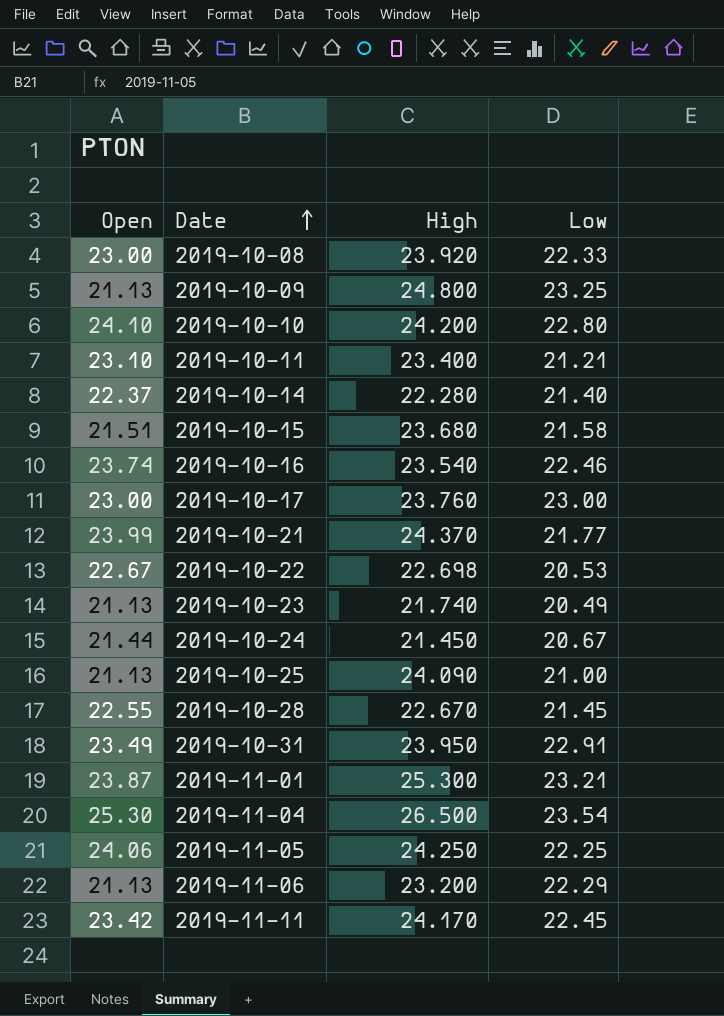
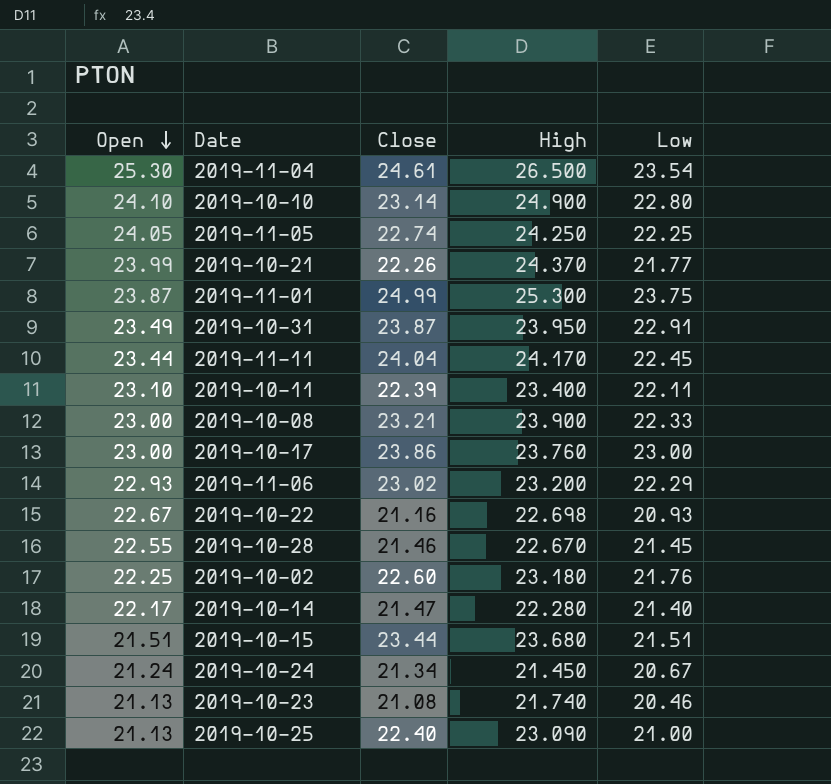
row order: Date ascending -> Open descending
column Close | position: none -> 3
row 2019-10-09: 21.13 | 24.800 | 23.25 -> none
row 2019-10-16: 23.74 | 23.540 | 22.46 -> none
2019-10-10 | High: 24.200 -> 24.900
2019-11-05 | Open: 24.06 -> 24.05
2019-11-01 | Low: 23.21 -> 23.75
2019-11-11 | Open: 23.42 -> 23.44
2019-10-11 | Low: 21.21 -> 22.11
2019-10-08 | High: 23.920 -> 23.900
2019-11-06 | Open: 21.13 -> 22.93
2019-10-22 | Low: 20.53 -> 20.93
row 2019-10-02: none -> 22.25 | 22.60 | 23.180 | 21.76
2019-10-14 | Open: 22.37 -> 22.17
2019-10-15 | Low: 21.58 -> 21.51
2019-10-24 | Open: 21.44 -> 21.24
2019-10-23 | Low: 20.49 -> 20.46
2019-10-25 | High: 24.090 -> 23.090

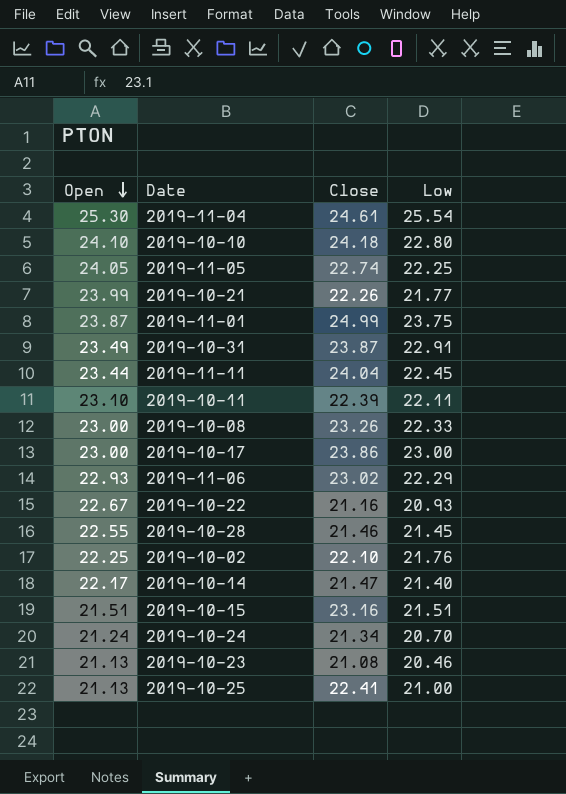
column High | position: 4 -> none
2019-11-04 | Low: 23.54 -> 25.54
2019-10-10 | Close: 23.14 -> 24.18
2019-10-08 | Close: 23.21 -> 23.26
2019-10-02 | Close: 22.60 -> 22.10
2019-10-15 | Close: 23.44 -> 23.16
2019-10-24 | Low: 20.67 -> 20.70
2019-10-25 | Close: 22.40 -> 22.41

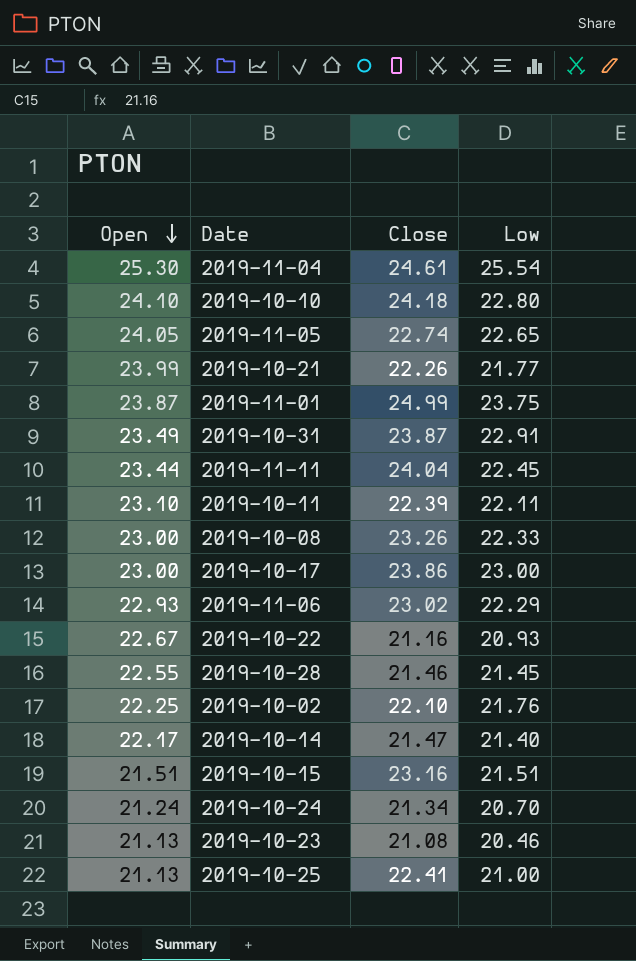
2019-11-05 | Low: 22.25 -> 22.65

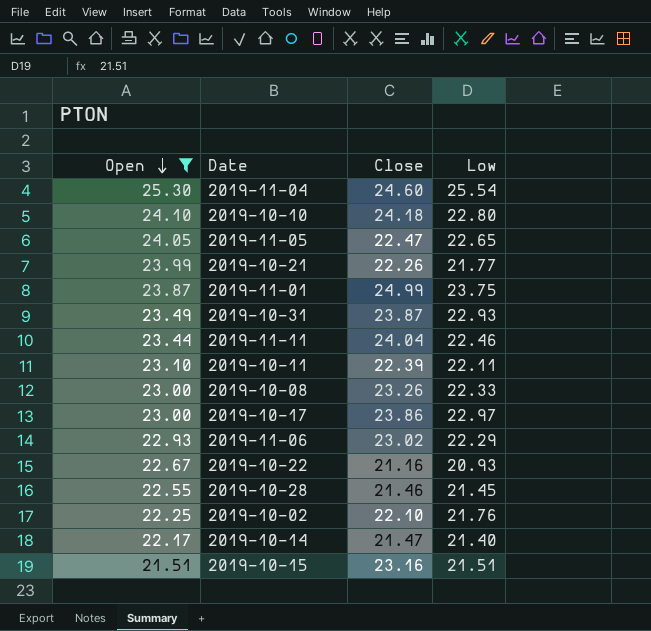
filter: none -> Open >= 21.51
2019-11-04 | Close: 24.61 -> 24.60
2019-11-05 | Close: 22.74 -> 22.47
2019-10-31 | Low: 22.91 -> 22.93
2019-11-11 | Low: 22.45 -> 22.46
2019-10-17 | Low: 23.00 -> 22.97

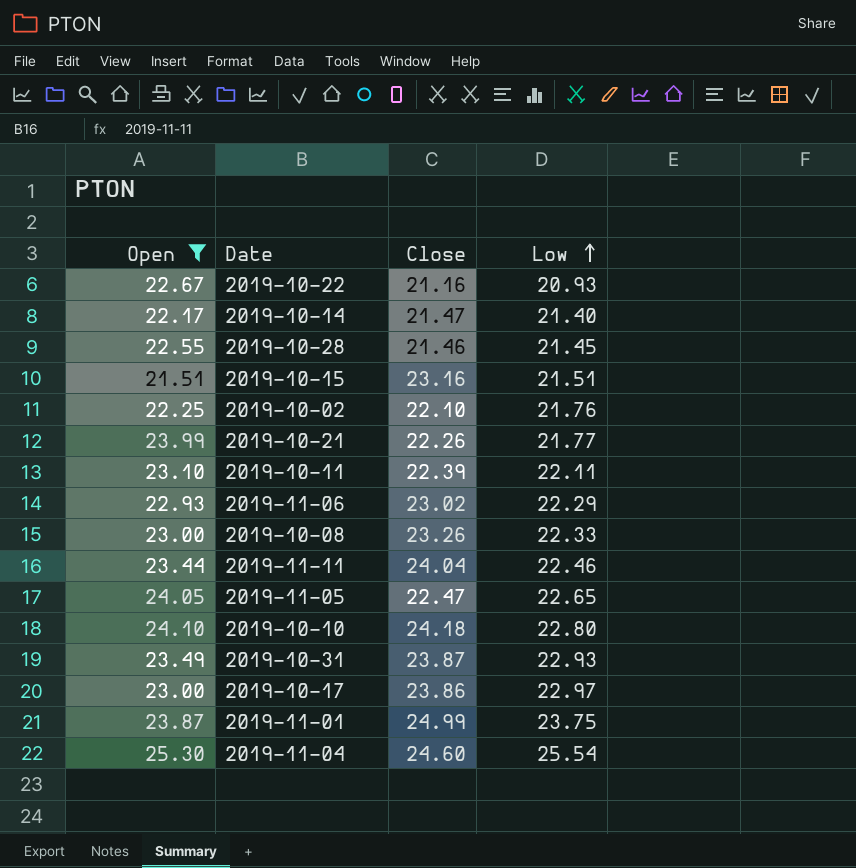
row order: Open descending -> Low ascending

